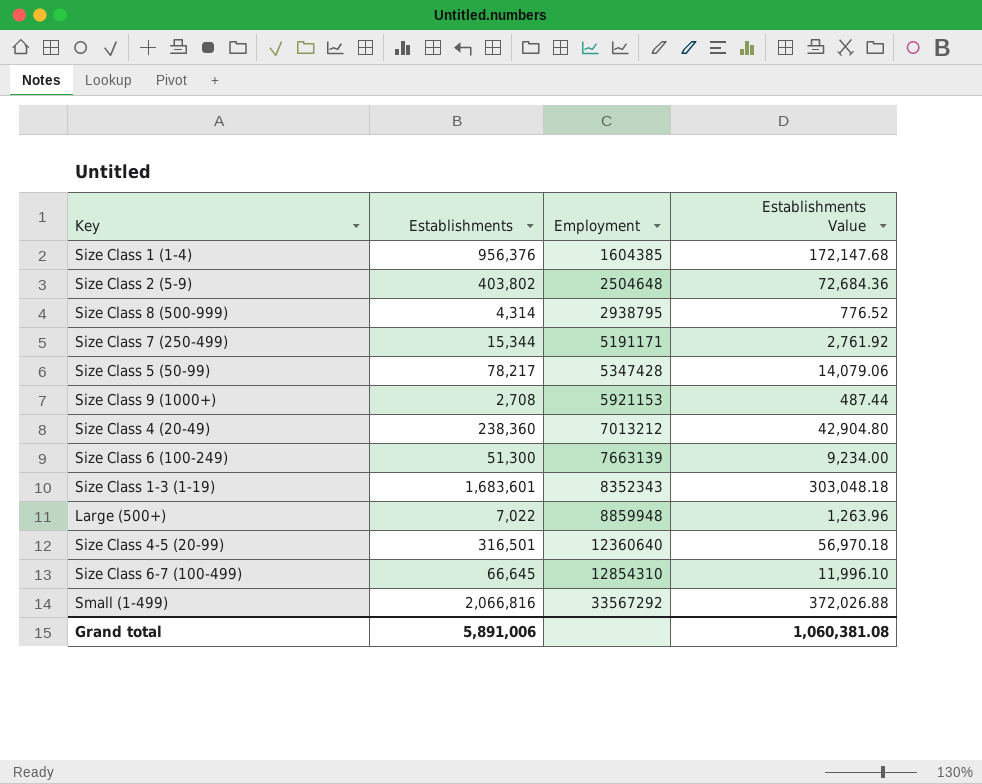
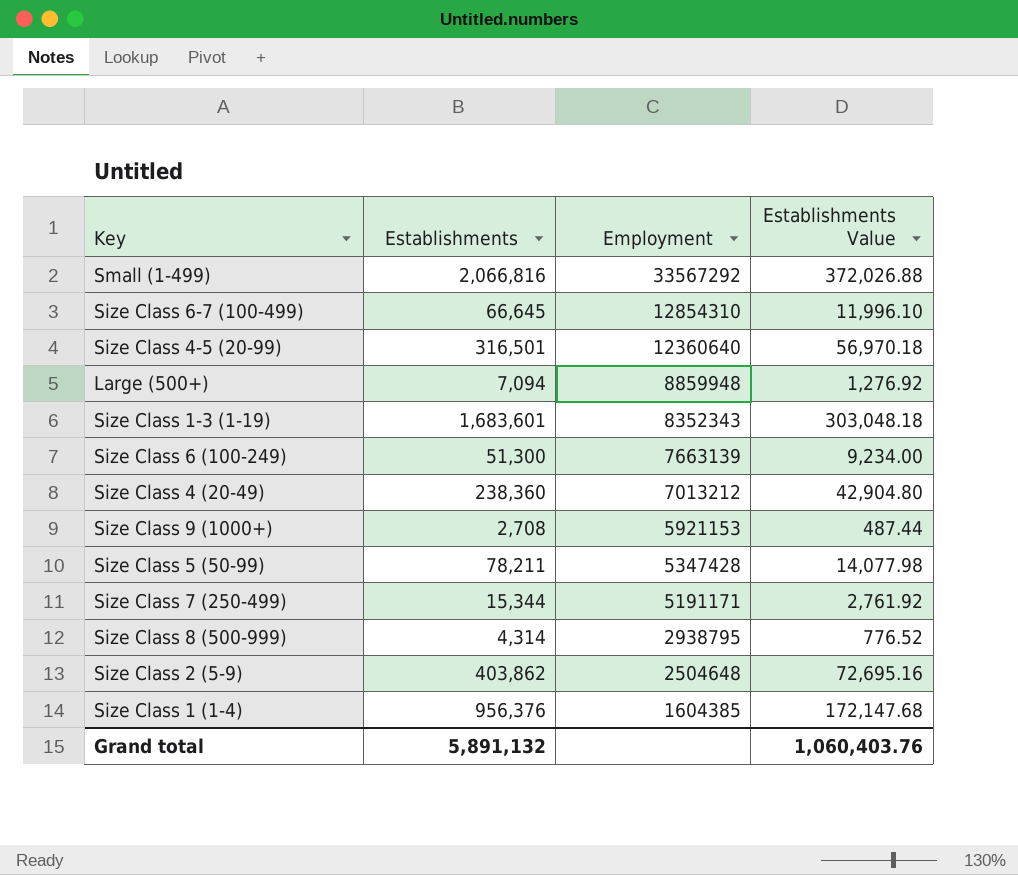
row order: Employment ascending -> Employment descending
Large (500+) | Establishments: 7,022 -> 7,094
Large (500+) | Establishments Value: 1,263.96 -> 1,276.92
Size Class 5 (50-99) | Establishments: 78,217 -> 78,211
Size Class 5 (50-99) | Establishments Value: 14,079.06 -> 14,077.98
Size Class 2 (5-9) | Establishments: 403,802 -> 403,862
Size Class 2 (5-9) | Establishments Value: 72,684.36 -> 72,695.16
Grand total | Establishments: 5,891,006 -> 5,891,132
Grand total | Establishments Value: 1,060,381.08 -> 1,060,403.76

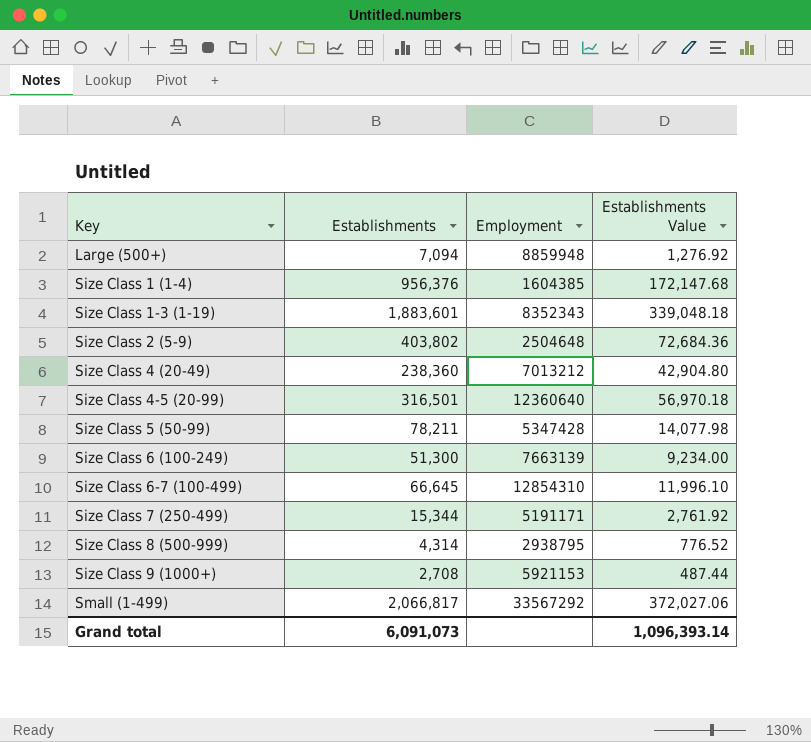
row order: Employment descending -> Key ascending
Size Class 1-3 (1-19) | Establishments: 1,683,601 -> 1,883,601
Size Class 1-3 (1-19) | Establishments Value: 303,048.18 -> 339,048.18
Size Class 2 (5-9) | Establishments: 403,862 -> 403,802
Size Class 2 (5-9) | Establishments Value: 72,695.16 -> 72,684.36
Small (1-499) | Establishments: 2,066,816 -> 2,066,817
Small (1-499) | Establishments Value: 372,026.88 -> 372,027.06
Grand total | Establishments: 5,891,132 -> 6,091,073
Grand total | Establishments Value: 1,060,403.76 -> 1,096,393.14

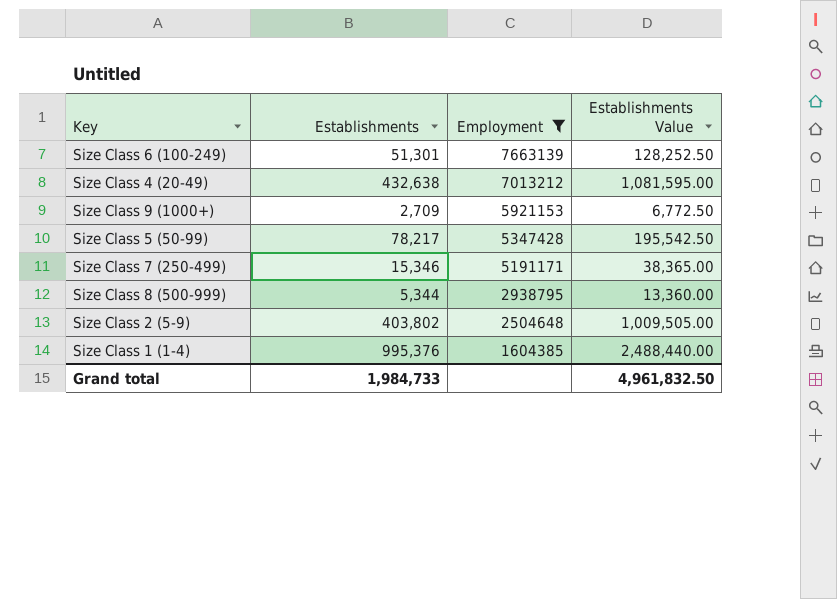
filter: none -> Employment <= 7663139
row order: Key ascending -> Employment descending
column Establishments Value | formula: [Establishments] * 0.18 -> [Establishments] * 2.5
Size Class 6 (100-249) | Establishments: 51,300 -> 51,301
Size Class 4 (20-49) | Establishments: 238,360 -> 432,638
Size Class 9 (1000+) | Establishments: 2,708 -> 2,709
Size Class 5 (50-99) | Establishments: 78,211 -> 78,217
Size Class 7 (250-499) | Establishments: 15,344 -> 15,346
Size Class 8 (500-999) | Establishments: 4,314 -> 5,344
Size Class 1 (1-4) | Establishments: 956,376 -> 995,376
Grand total | Establishments: 6,091,073 -> 1,984,733
Grand total | Establishments Value: 1,096,393.14 -> 4,961,832.50

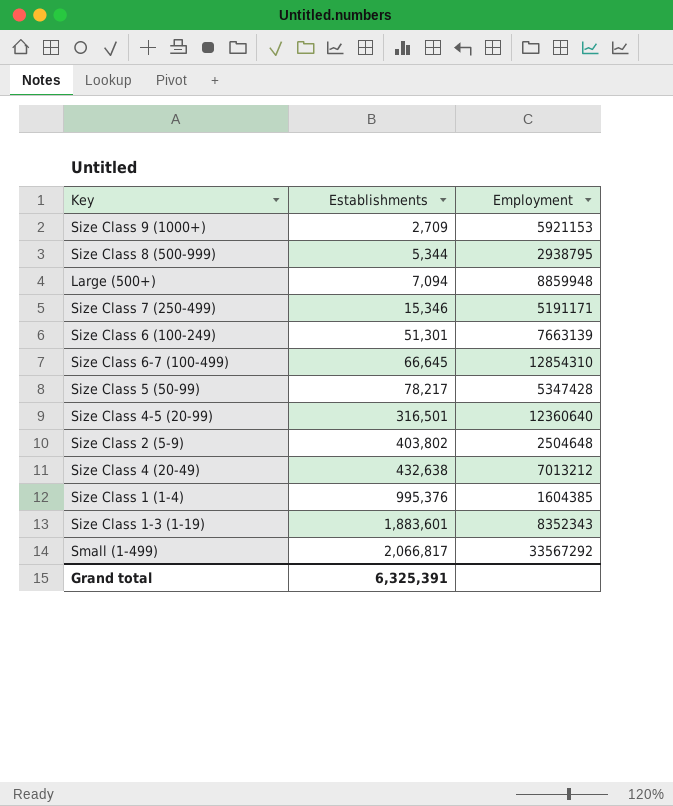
filter: Employment <= 7663139 -> none
row order: Employment descending -> Establishments ascending
column Establishments Value | formula: [Establishments] * 2.5 -> none
Grand total | Establishments: 1,984,733 -> 6,325,391

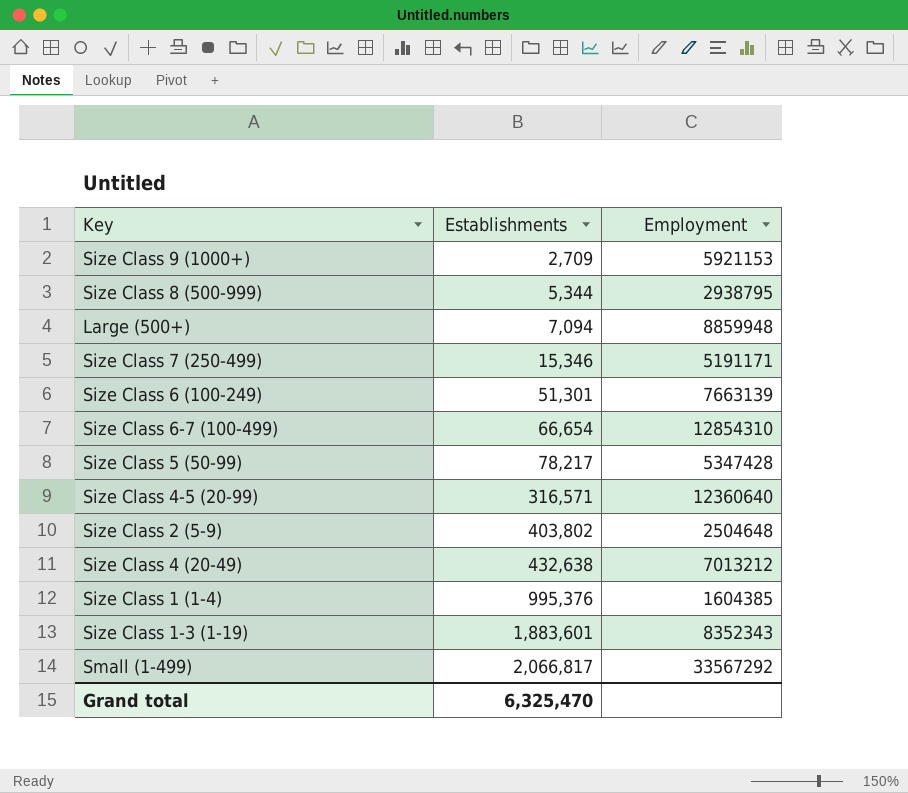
Size Class 6-7 (100-499) | Establishments: 66,645 -> 66,654
Size Class 4-5 (20-99) | Establishments: 316,501 -> 316,571
Grand total | Establishments: 6,325,391 -> 6,325,470

